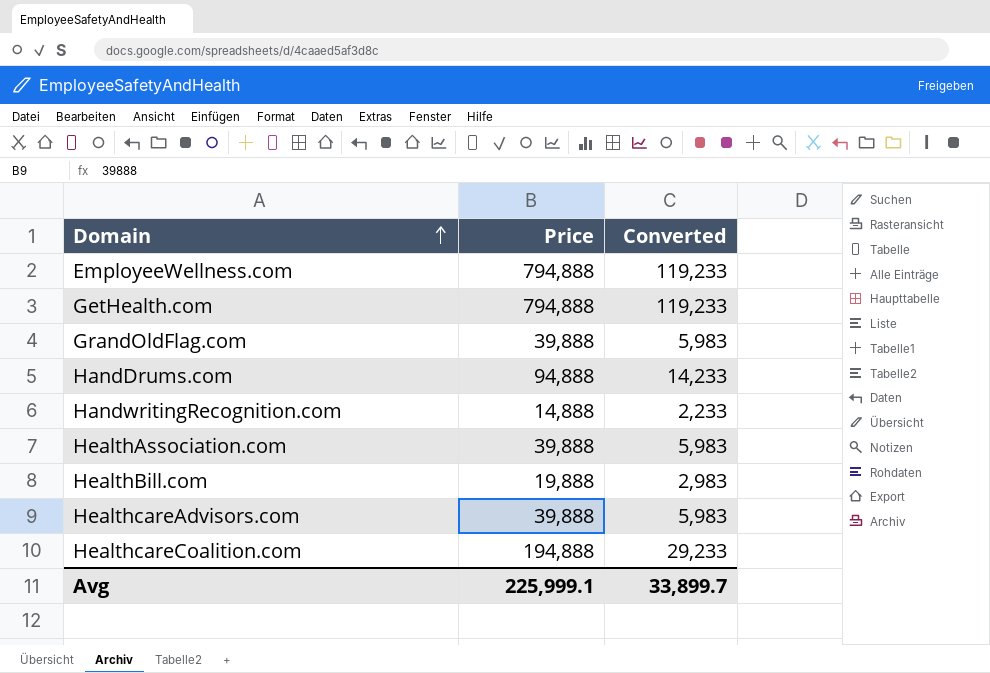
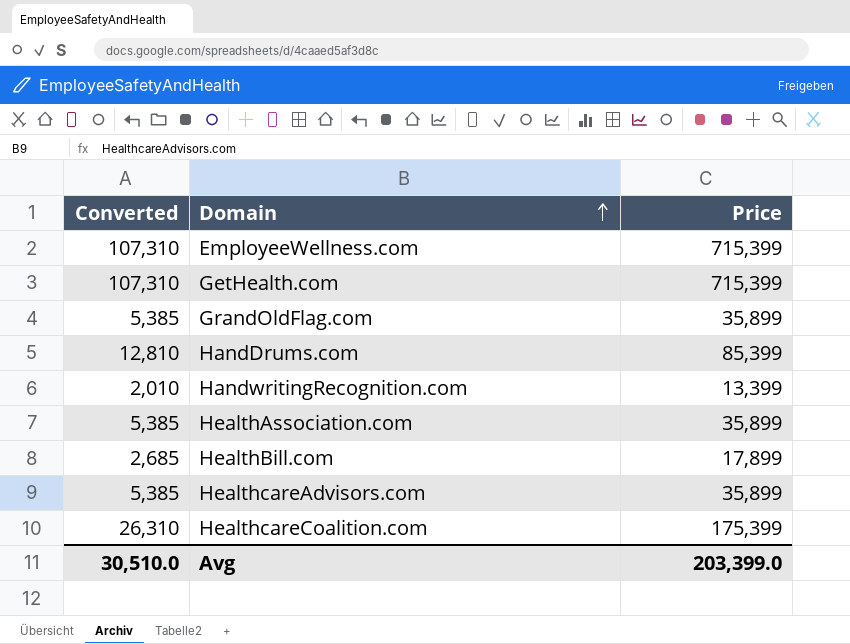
column Converted | position: 3 -> 1
EmployeeWellness.com | Converted: 119,233 -> 107,310
EmployeeWellness.com | Price: 794,888 -> 715,399
GetHealth.com | Converted: 119,233 -> 107,310
GetHealth.com | Price: 794,888 -> 715,399
GrandOldFlag.com | Converted: 5,983 -> 5,385
GrandOldFlag.com | Price: 39,888 -> 35,899
HandDrums.com | Converted: 14,233 -> 12,810
HandDrums.com | Price: 94,888 -> 85,399
HandwritingRecognition.com | Converted: 2,233 -> 2,010
HandwritingRecognition.com | Price: 14,888 -> 13,399
HealthAssociation.com | Converted: 5,983 -> 5,385
HealthAssociation.com | Price: 39,888 -> 35,899
HealthBill.com | Converted: 2,983 -> 2,685
HealthBill.com | Price: 19,888 -> 17,899
HealthcareAdvisors.com | Converted: 5,983 -> 5,385
HealthcareAdvisors.com | Price: 39,888 -> 35,899
HealthcareCoalition.com | Converted: 29,233 -> 26,310
HealthcareCoalition.com | Price: 194,888 -> 175,399
Avg | Converted: 33,899.7 -> 30,510.0
Avg | Price: 225,999.1 -> 203,399.0

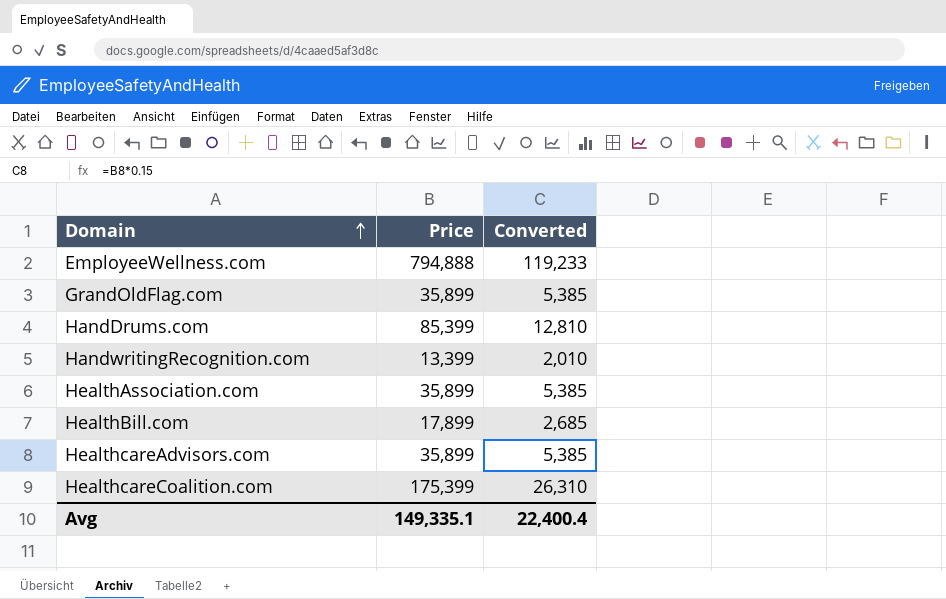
column Converted | position: 1 -> 3
row GetHealth.com: 107,310 | 715,399 -> none
EmployeeWellness.com | Price: 715,399 -> 794,888
EmployeeWellness.com | Converted: 107,310 -> 119,233
Avg | Price: 203,399.0 -> 149,335.1
Avg | Converted: 30,510.0 -> 22,400.4

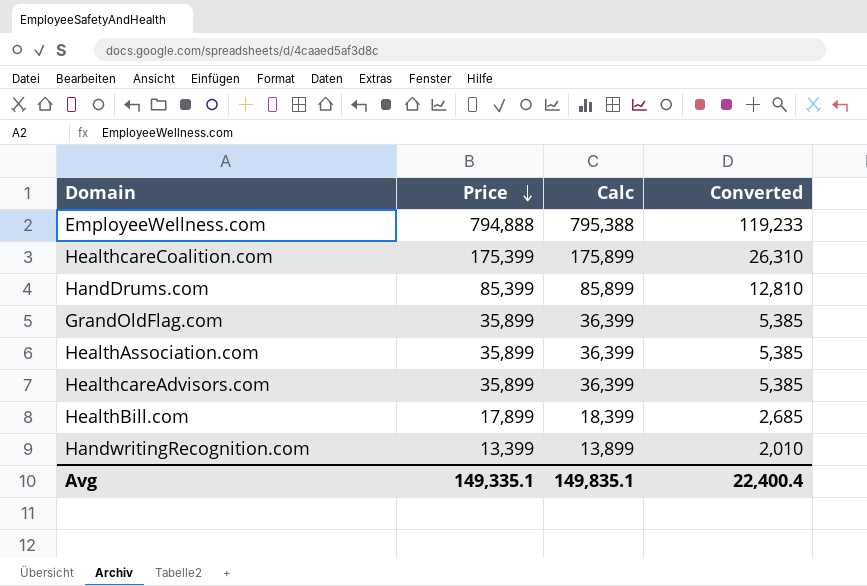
row order: Domain ascending -> Price descending
column Calc | formula: none -> [Price] + 500

